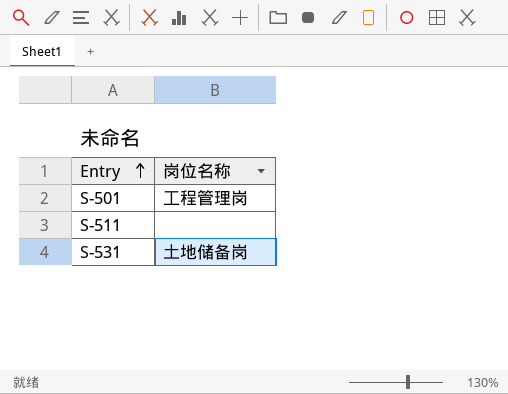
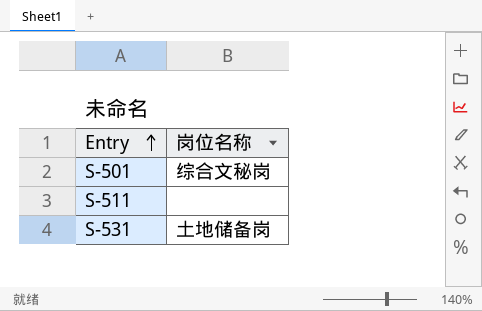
S-501 | 岗位名称: 工程管理岗 -> 综合文秘岗

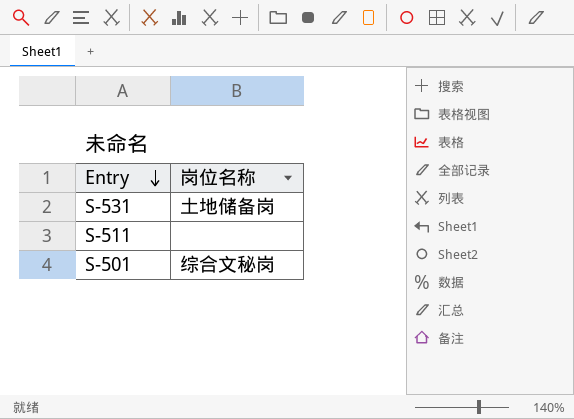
row order: Entry ascending -> Entry descending

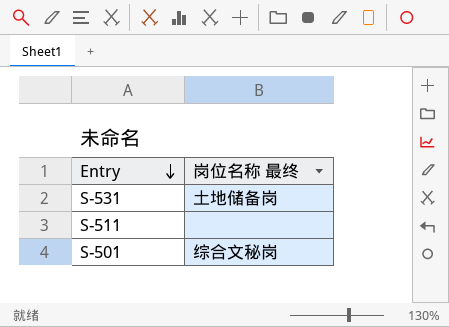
column name: 岗位名称 -> 岗位名称 最终

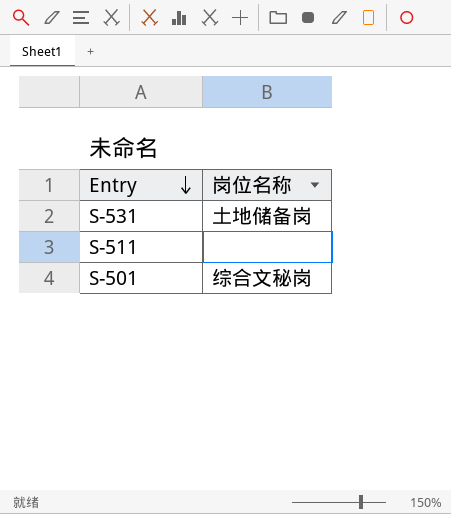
column name: 岗位名称 最终 -> 岗位名称

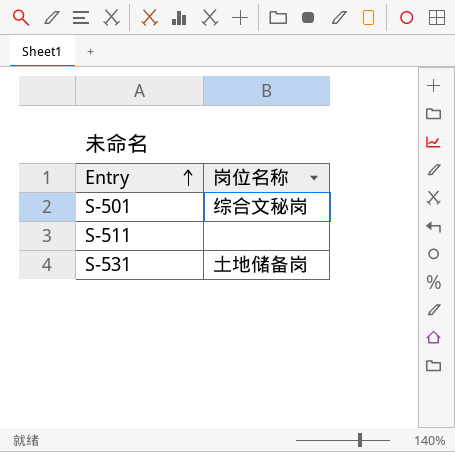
row order: Entry descending -> Entry ascending

